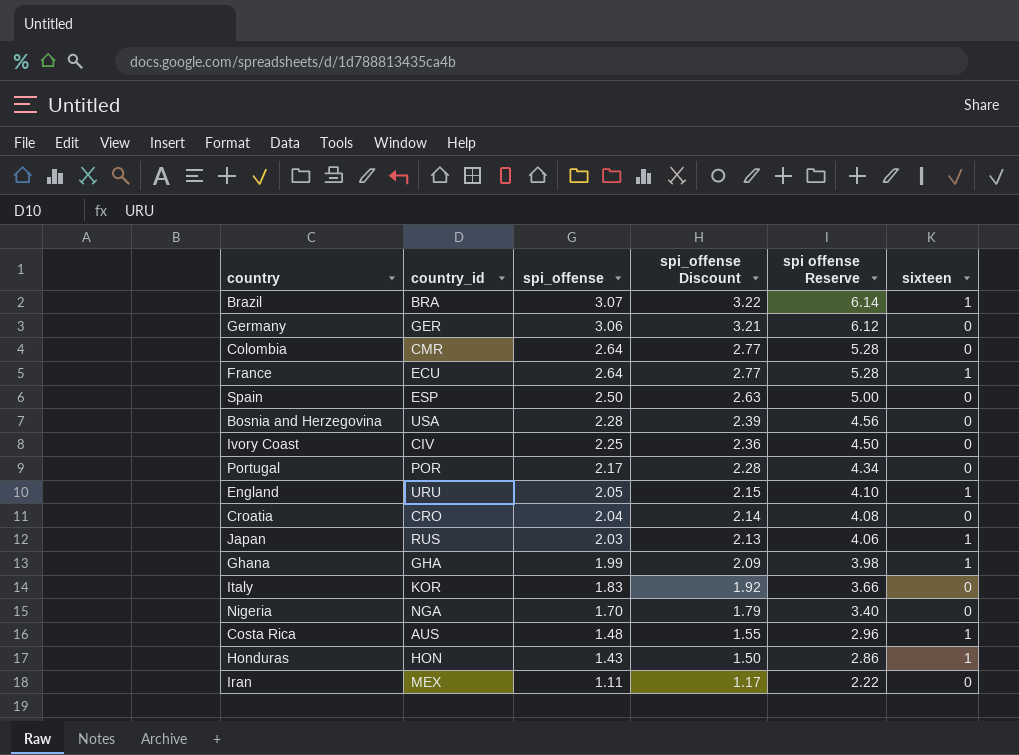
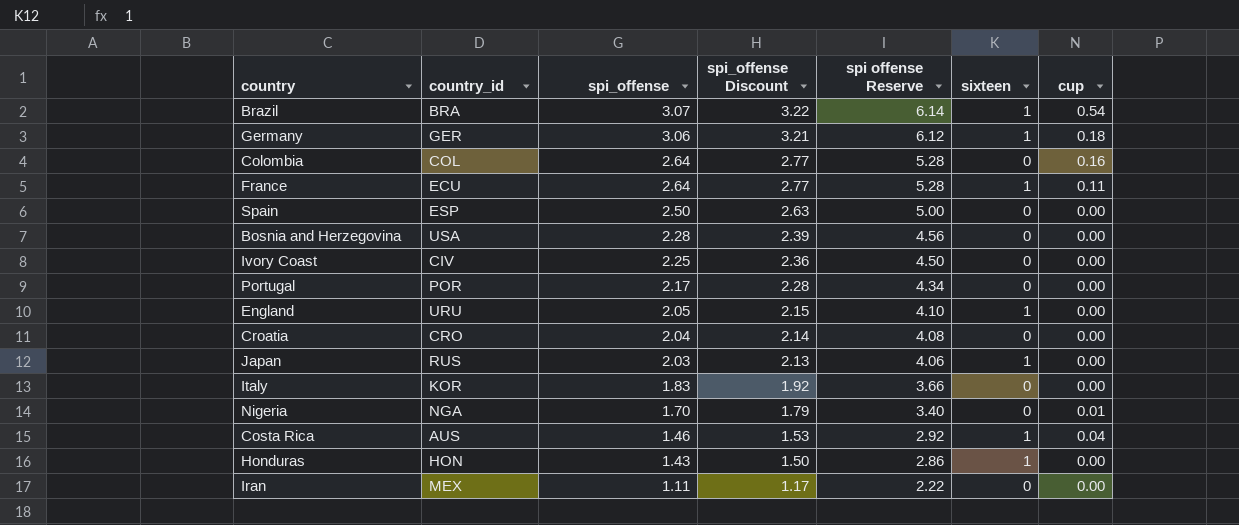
column cup | position: none -> 7
row Ghana: GHA | 1.99 | 2.09 | 3.98 | 1 -> none
Germany | sixteen: 0 -> 1
Colombia | country_id: CMR -> COL
Costa Rica | spi_offense: 1.48 -> 1.46
Costa Rica | spi_offense Discount: 1.55 -> 1.53
Costa Rica | spi offense Reserve: 2.96 -> 2.92

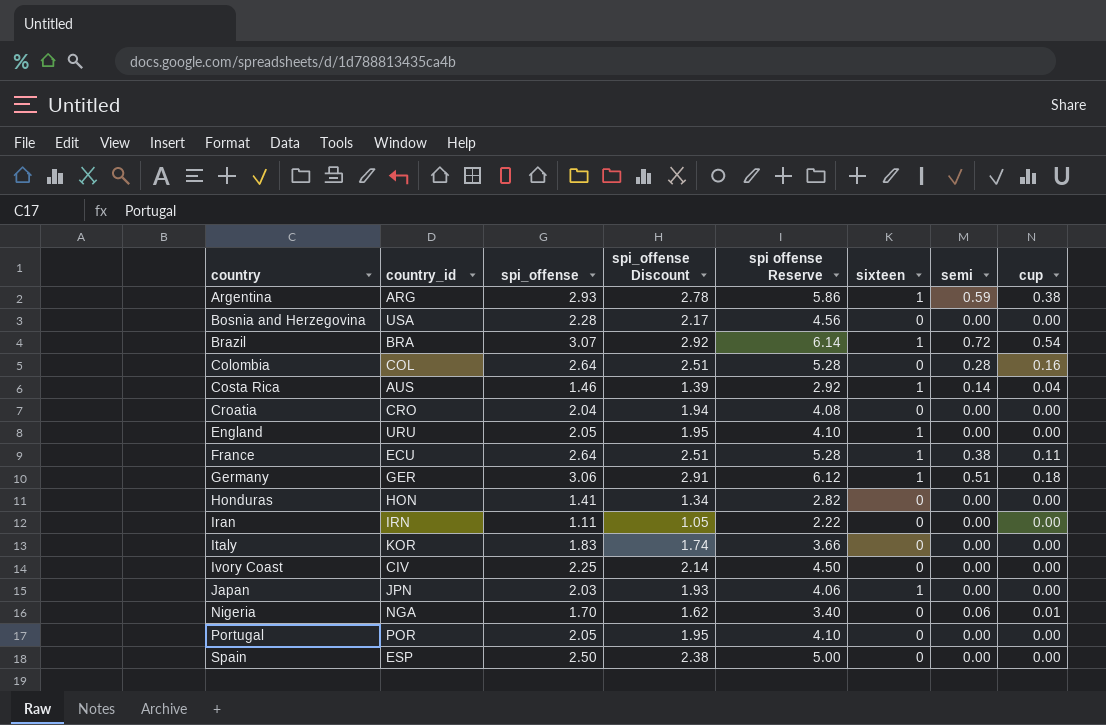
row order: spi_offense descending -> country ascending
column spi_offense Discount | formula: [spi_offense] * 1.05 -> [spi_offense] * 0.95
column semi | position: none -> 7
row Argentina: none -> ARG | 2.93 | 2.78 | 5.86 | 1 | 0.59 | 0.38
Honduras | spi_offense: 1.43 -> 1.41
Honduras | spi offense Reserve: 2.86 -> 2.82
Honduras | sixteen: 1 -> 0
Iran | country_id: MEX -> IRN
Japan | country_id: RUS -> JPN
Portugal | spi_offense: 2.17 -> 2.05
Portugal | spi offense Reserve: 4.34 -> 4.10

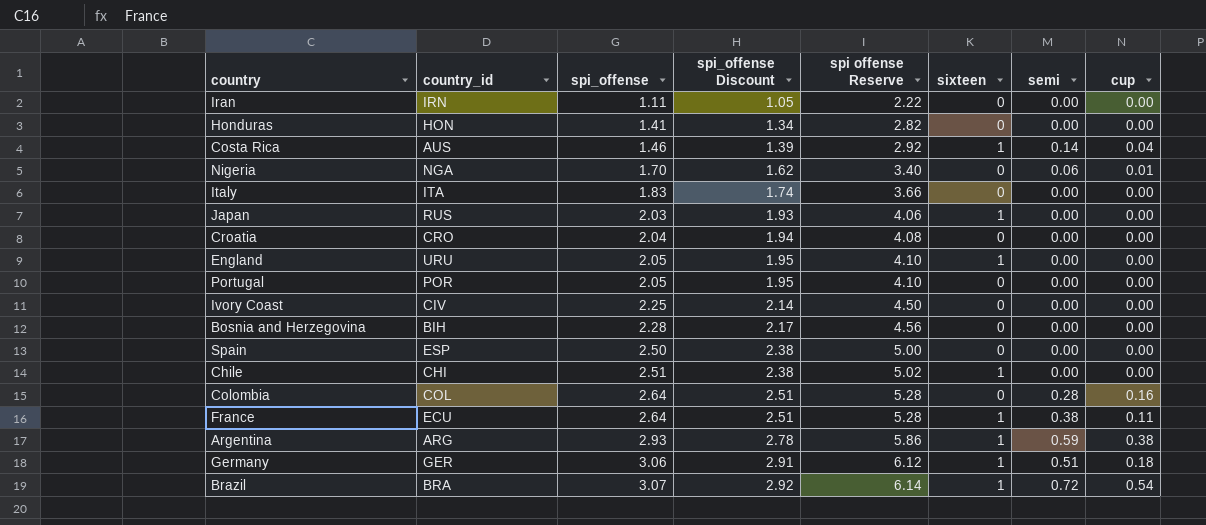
row order: country ascending -> spi_offense ascending
Italy | country_id: KOR -> ITA
Japan | country_id: JPN -> RUS
Bosnia and Herzegovina | country_id: USA -> BIH
row Chile: none -> CHI | 2.51 | 2.38 | 5.02 | 1 | 0.00 | 0.00

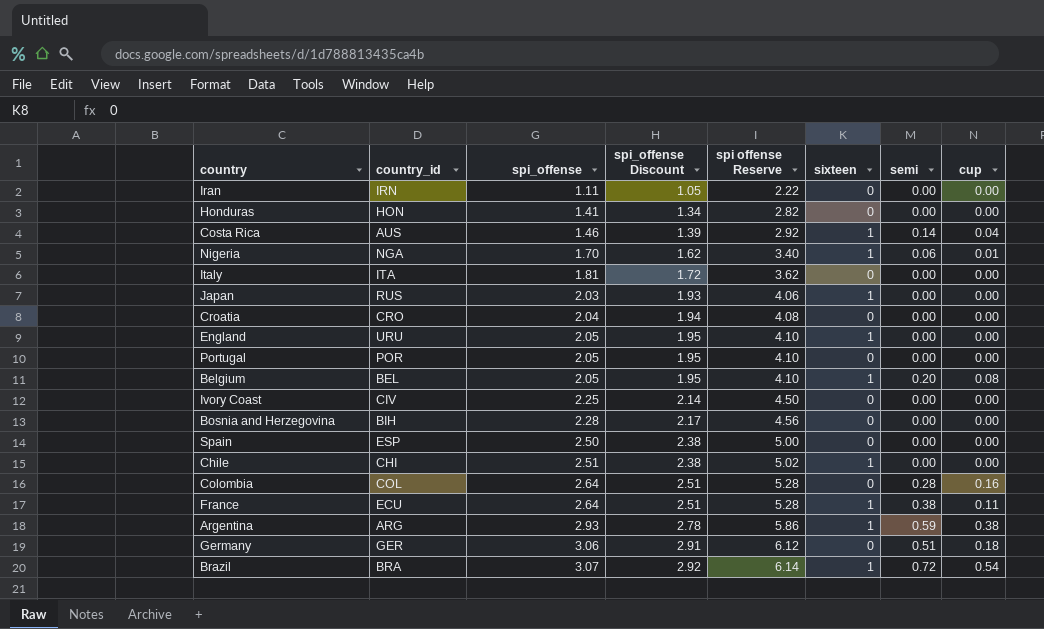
Nigeria | sixteen: 0 -> 1
Italy | spi_offense: 1.83 -> 1.81
Italy | spi_offense Discount: 1.74 -> 1.72
Italy | spi offense Reserve: 3.66 -> 3.62
row Belgium: none -> BEL | 2.05 | 1.95 | 4.10 | 1 | 0.20 | 0.08
Germany | sixteen: 1 -> 0

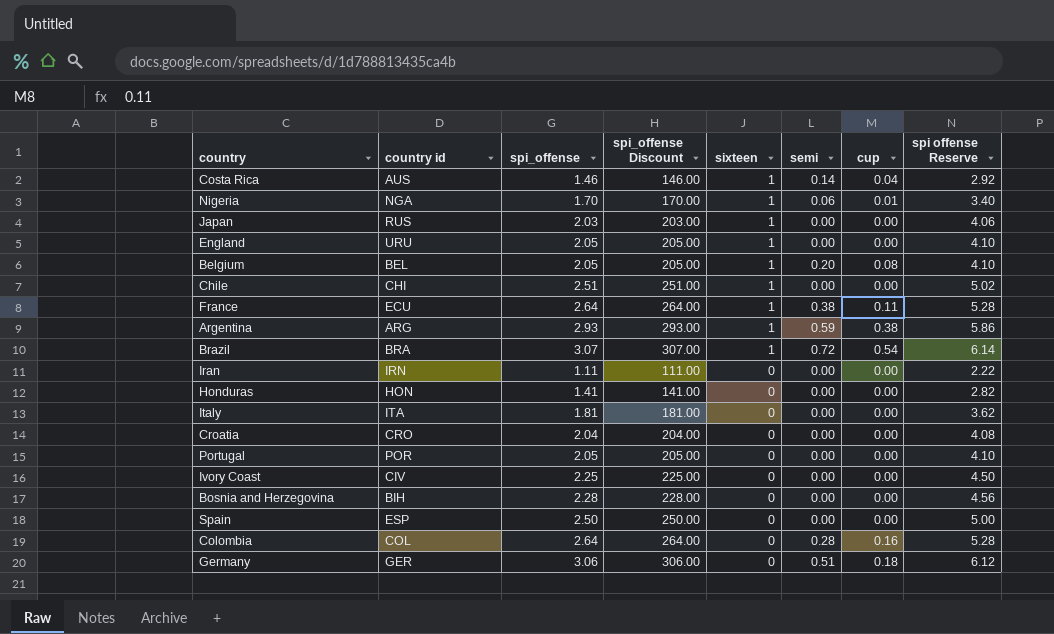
row order: spi_offense ascending -> sixteen descending
column name: country_id -> country id
column spi_offense Discount | formula: [spi_offense] * 0.95 -> [spi_offense] * 100
column spi offense Reserve | position: 5 -> 8

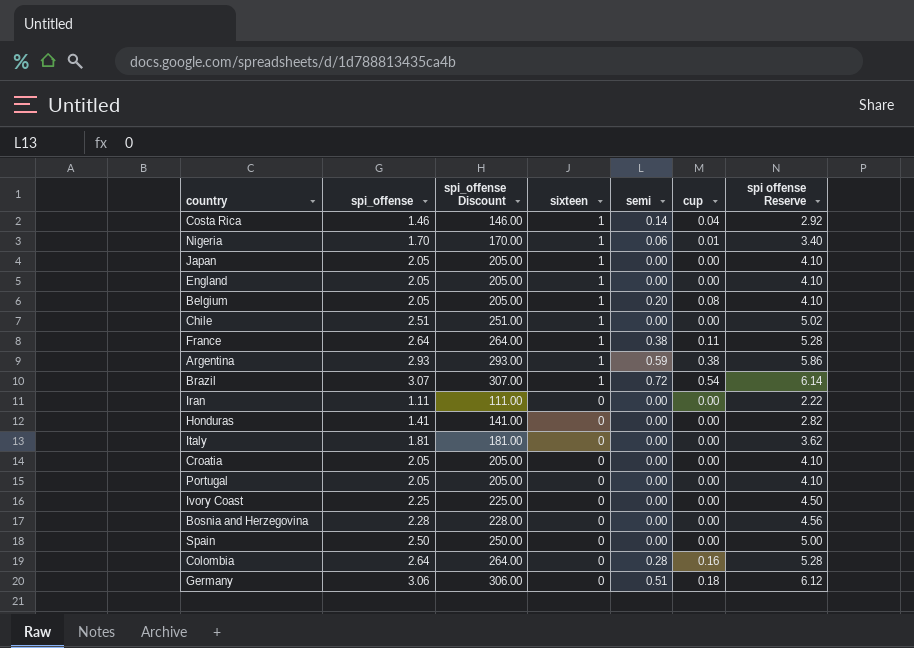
column country id | position: 2 -> none
Japan | spi_offense: 2.03 -> 2.05
Japan | spi_offense Discount: 203.00 -> 205.00
Japan | spi offense Reserve: 4.06 -> 4.10
Croatia | spi_offense: 2.04 -> 2.05
Croatia | spi_offense Discount: 204.00 -> 205.00
Croatia | spi offense Reserve: 4.08 -> 4.10

